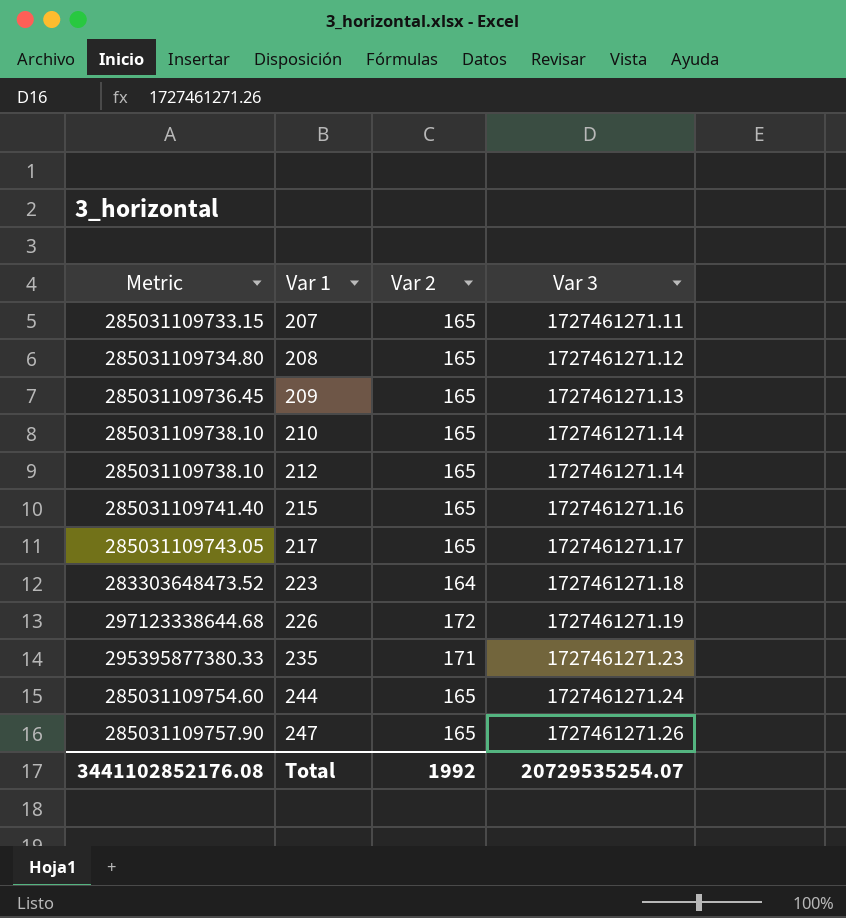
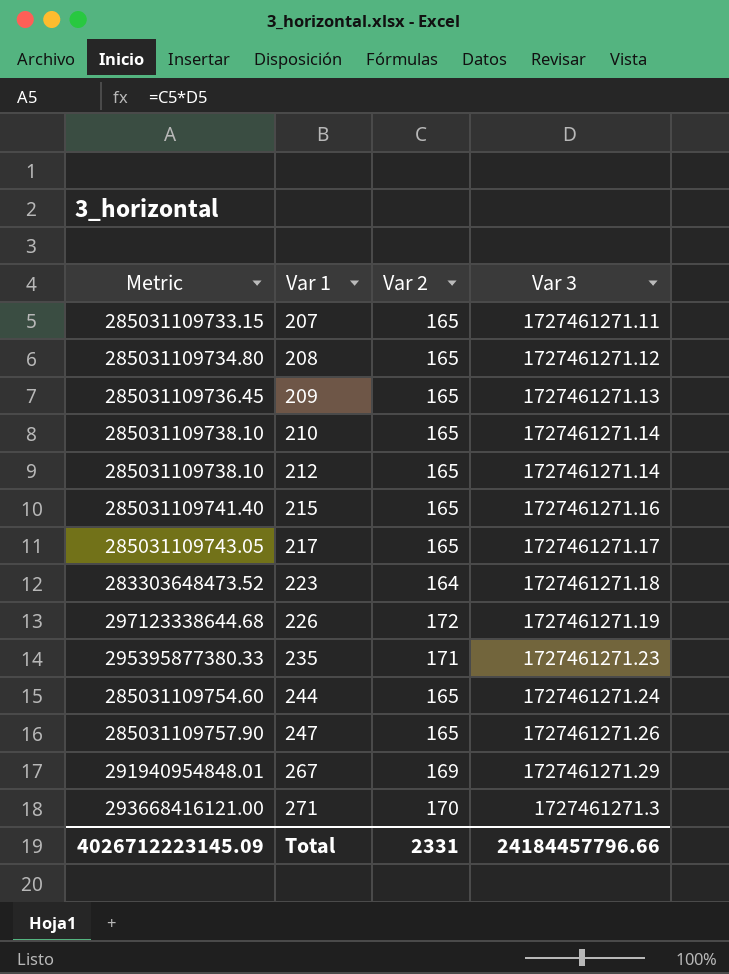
row 267: none -> 291940954848.01 | 169 | 1727461271.29
row 271: none -> 293668416121.00 | 170 | 1727461271.3
Total | Metric: 3441102852176.08 -> 4026712223145.09
Total | Var 2: 1992 -> 2331
Total | Var 3: 20729535254.07 -> 24184457796.66

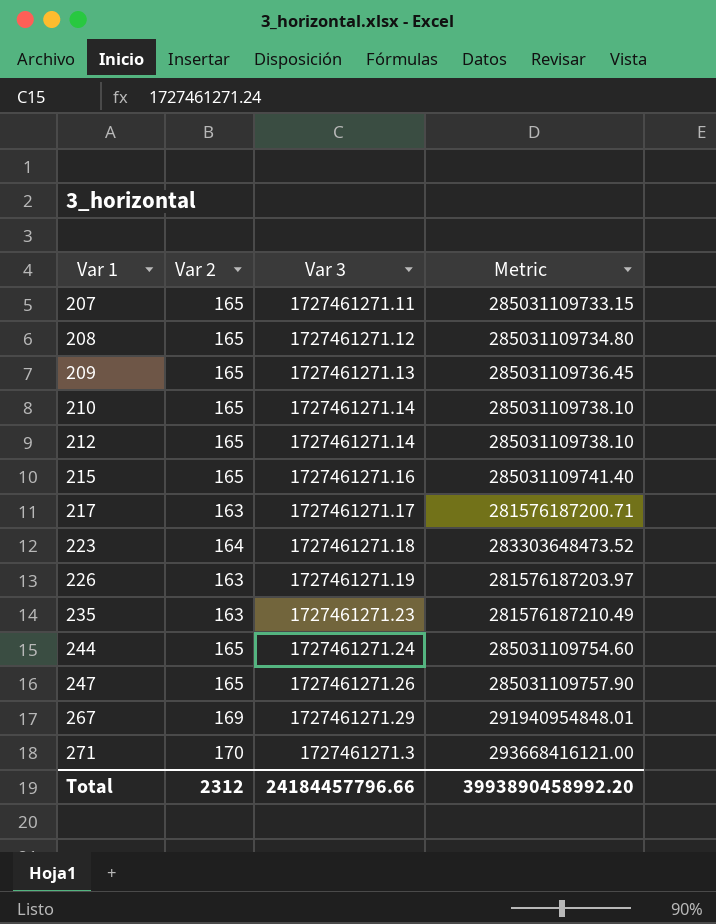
column Metric | position: 1 -> 4
217 | Var 2: 165 -> 163
217 | Metric: 285031109743.05 -> 281576187200.71
226 | Var 2: 172 -> 163
226 | Metric: 297123338644.68 -> 281576187203.97
235 | Var 2: 171 -> 163
235 | Metric: 295395877380.33 -> 281576187210.49
Total | Var 2: 2331 -> 2312
Total | Metric: 4026712223145.09 -> 3993890458992.20

